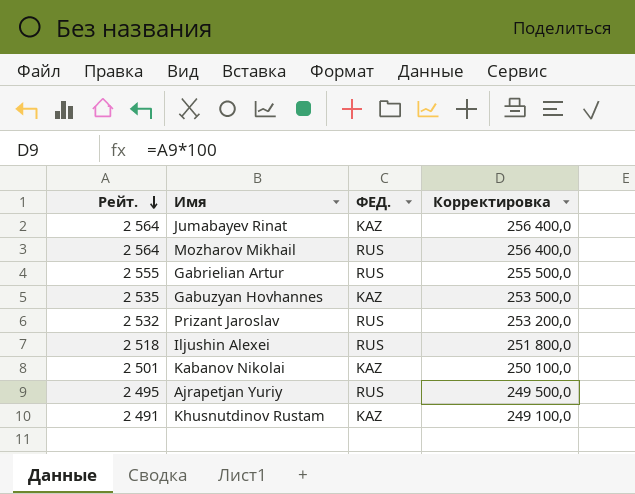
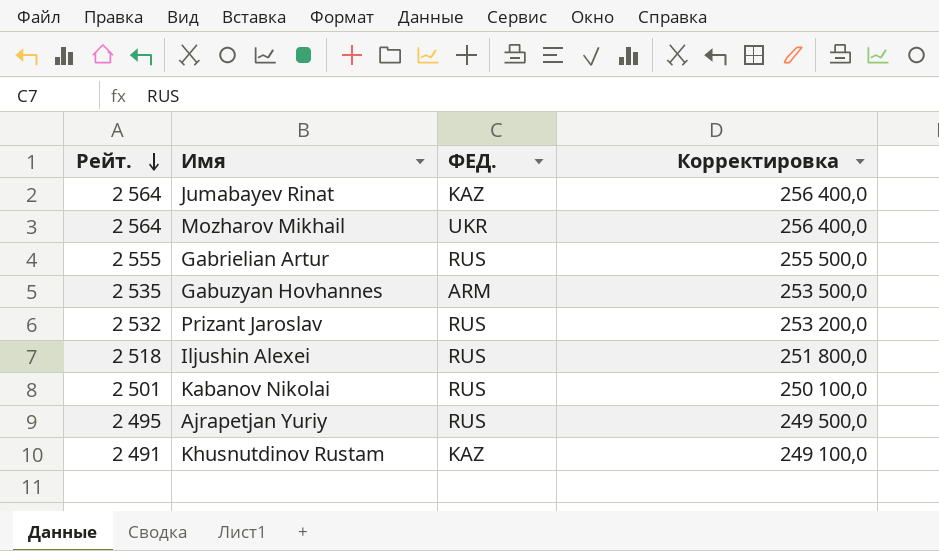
Mozharov Mikhail | ФЕД.: RUS -> UKR
Gabuzyan Hovhannes | ФЕД.: KAZ -> ARM
Kabanov Nikolai | ФЕД.: KAZ -> RUS

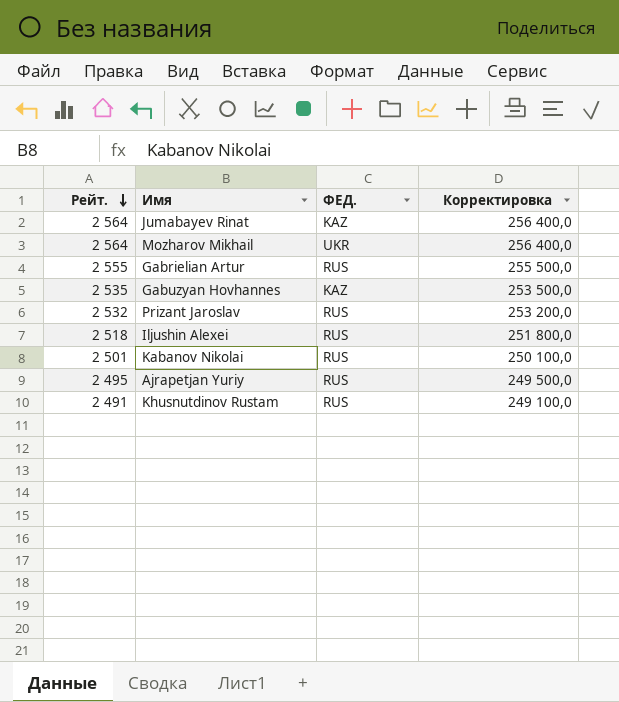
Gabuzyan Hovhannes | ФЕД.: ARM -> KAZ
Khusnutdinov Rustam | ФЕД.: KAZ -> RUS

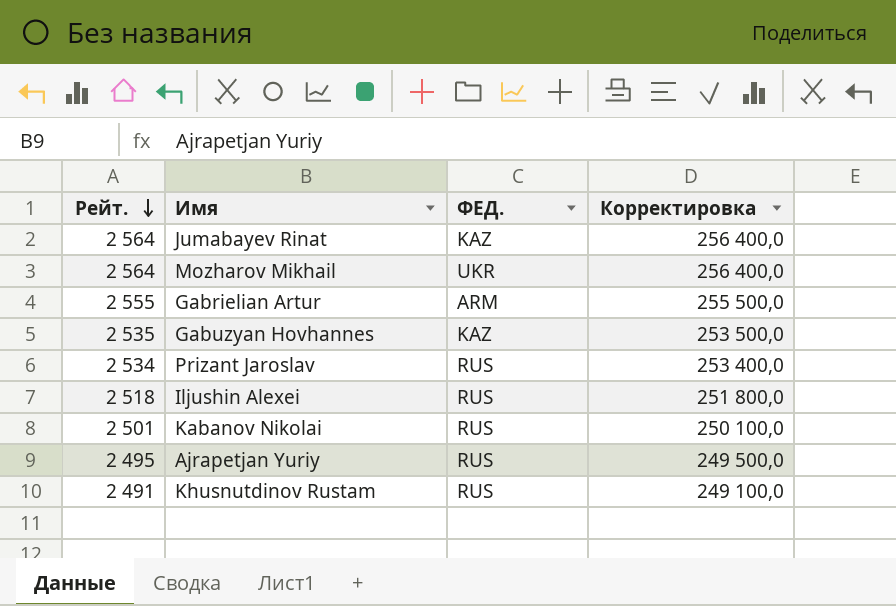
Gabrielian Artur | ФЕД.: RUS -> ARM
Prizant Jaroslav | Рейт.: 2 532 -> 2 534
Prizant Jaroslav | Корректировка: 253 200,0 -> 253 400,0

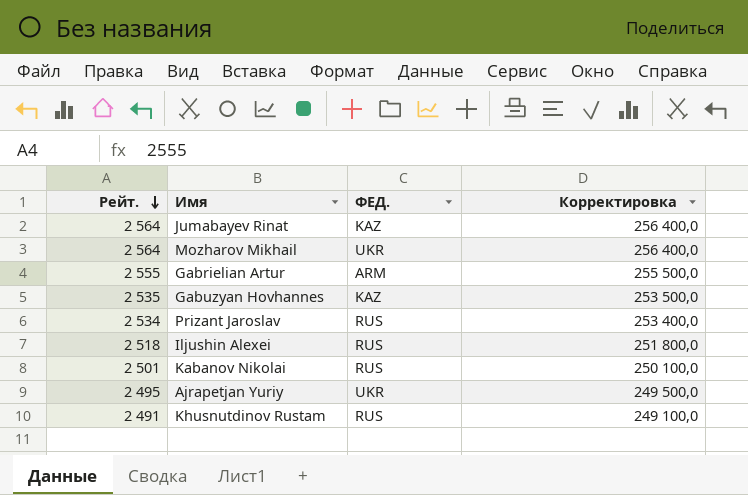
Ajrapetjan Yuriy | ФЕД.: RUS -> UKR

